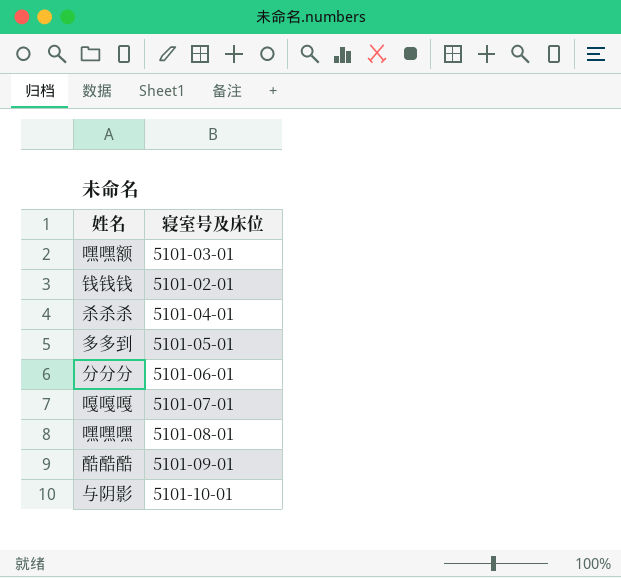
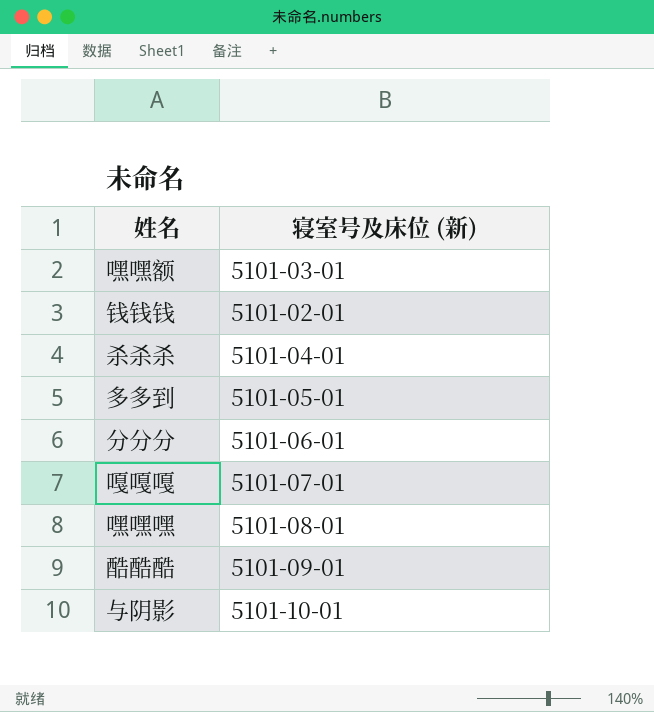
column name: 寝室号及床位 -> 寝室号及床位 (新)

